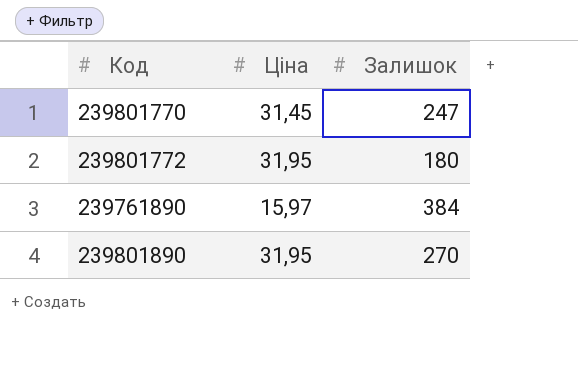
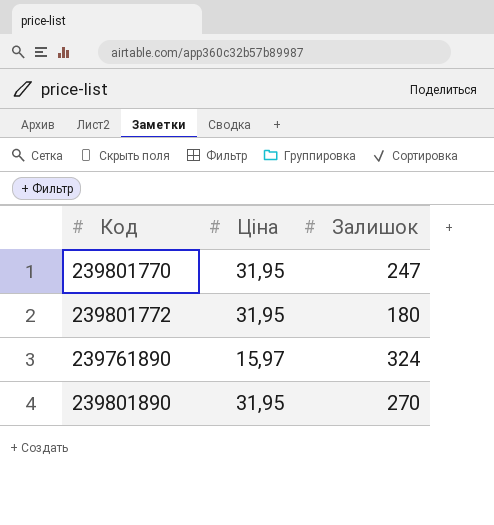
239801770 | Ціна: 31,45 -> 31,95
239761890 | Залишок: 384 -> 324

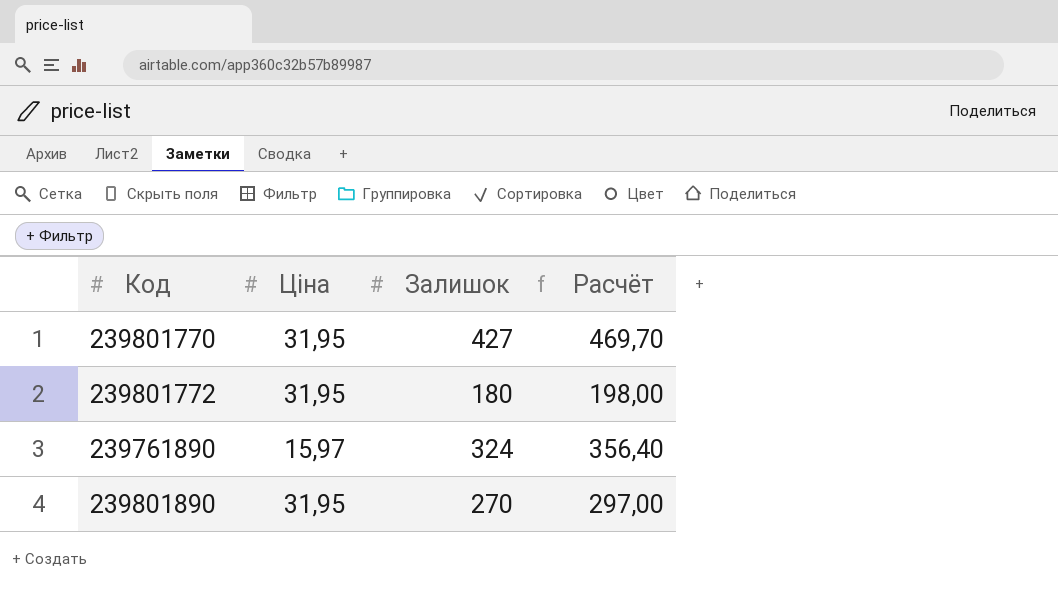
column Расчёт | formula: none -> [Залишок] * 1,1
239801770 | Залишок: 247 -> 427

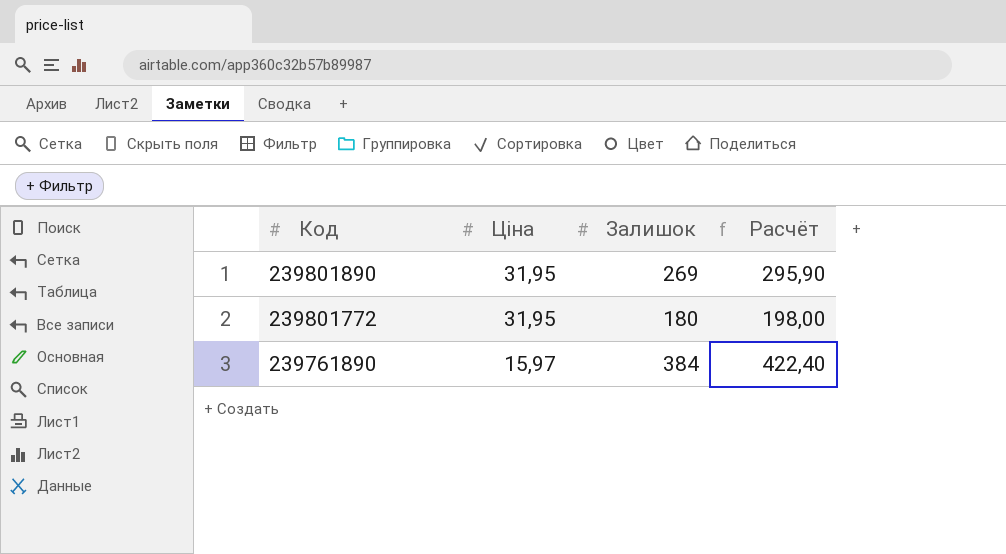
row order: none -> Код descending
row 239801770: 31,95 | 427 | 469,70 -> none
239801890 | Залишок: 270 -> 269
239801890 | Расчёт: 297,00 -> 295,90
239761890 | Залишок: 324 -> 384
239761890 | Расчёт: 356,40 -> 422,40

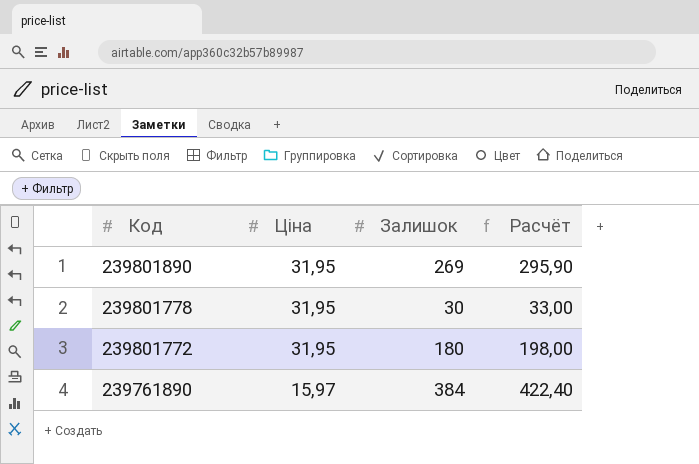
row 239801778: none -> 31,95 | 30 | 33,00

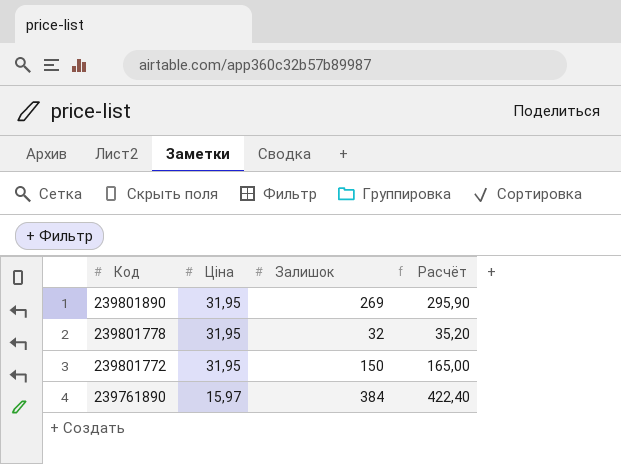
239801778 | Залишок: 30 -> 32
239801778 | Расчёт: 33,00 -> 35,20
239801772 | Залишок: 180 -> 150
239801772 | Расчёт: 198,00 -> 165,00

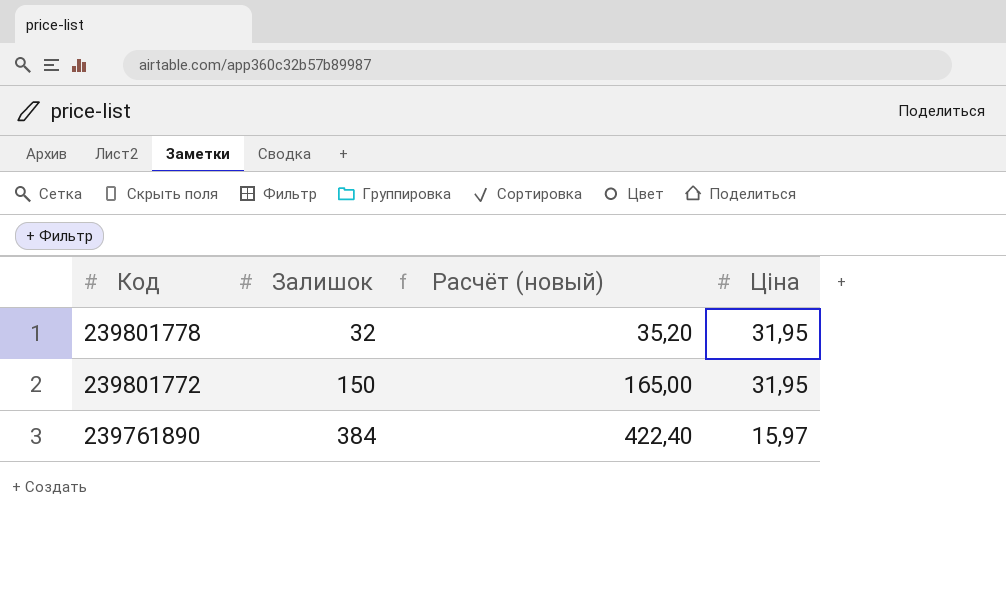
column name: Расчёт -> Расчёт (новый)
column Ціна | position: 2 -> 4
row 239801890: 31,95 | 269 | 295,90 -> none

